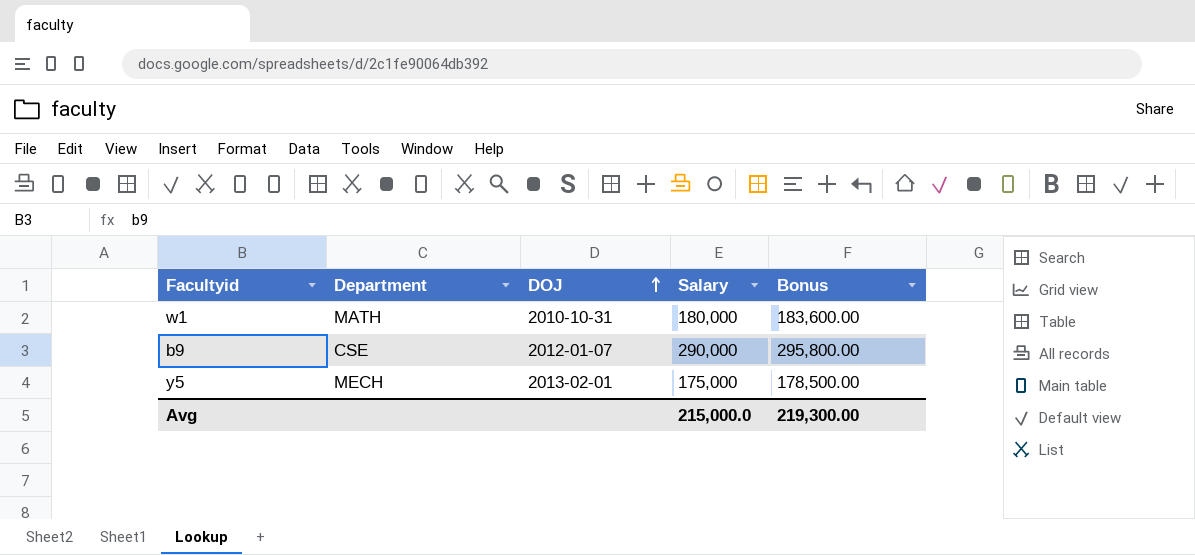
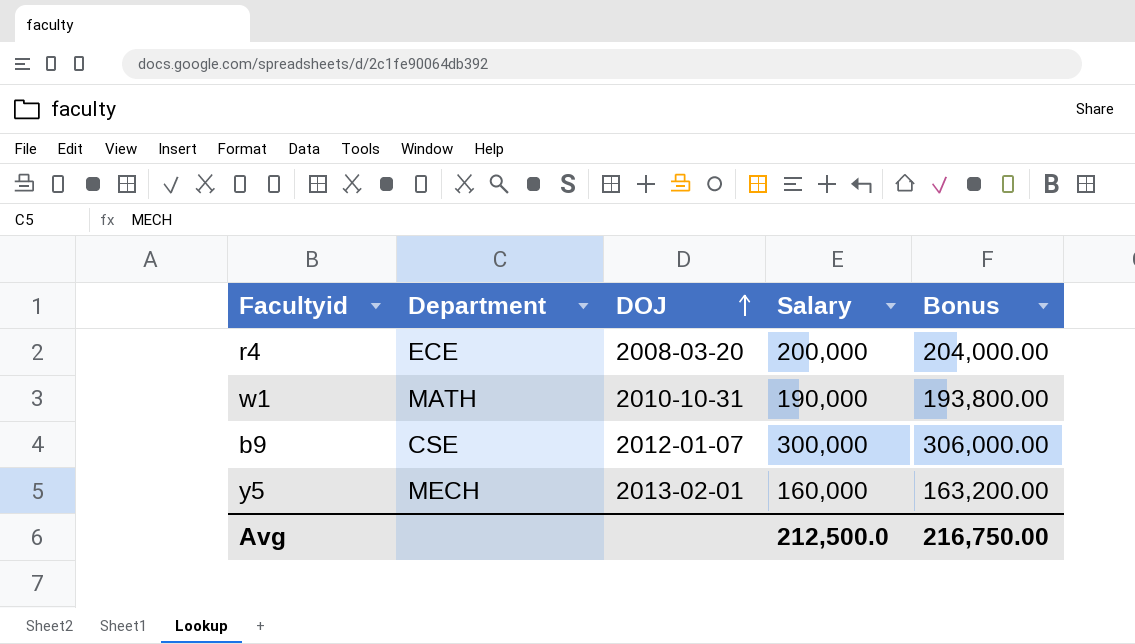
row r4: none -> ECE | 2008-03-20 | 200,000 | 204,000.00
w1 | Salary: 180,000 -> 190,000
w1 | Bonus: 183,600.00 -> 193,800.00
b9 | Salary: 290,000 -> 300,000
b9 | Bonus: 295,800.00 -> 306,000.00
y5 | Salary: 175,000 -> 160,000
y5 | Bonus: 178,500.00 -> 163,200.00
Avg | Salary: 215,000.0 -> 212,500.0
Avg | Bonus: 219,300.00 -> 216,750.00

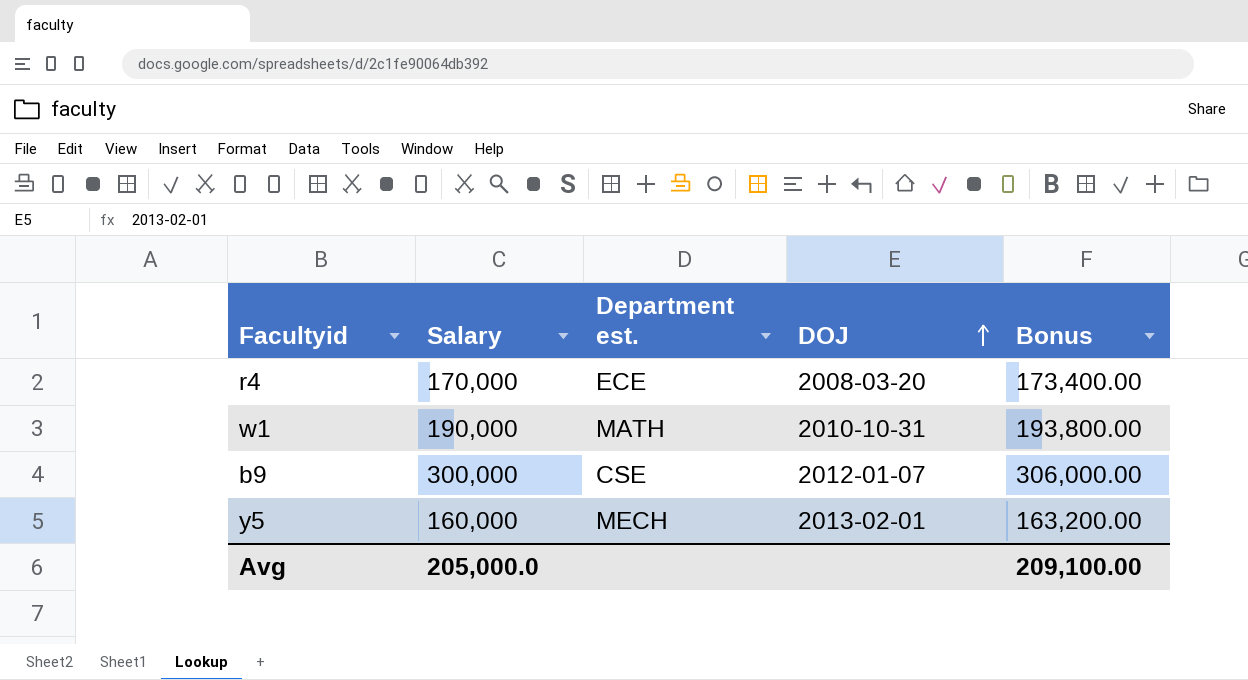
column Salary | position: 4 -> 2
column name: Department -> Department est.
r4 | Salary: 200,000 -> 170,000
r4 | Bonus: 204,000.00 -> 173,400.00
Avg | Salary: 212,500.0 -> 205,000.0
Avg | Bonus: 216,750.00 -> 209,100.00

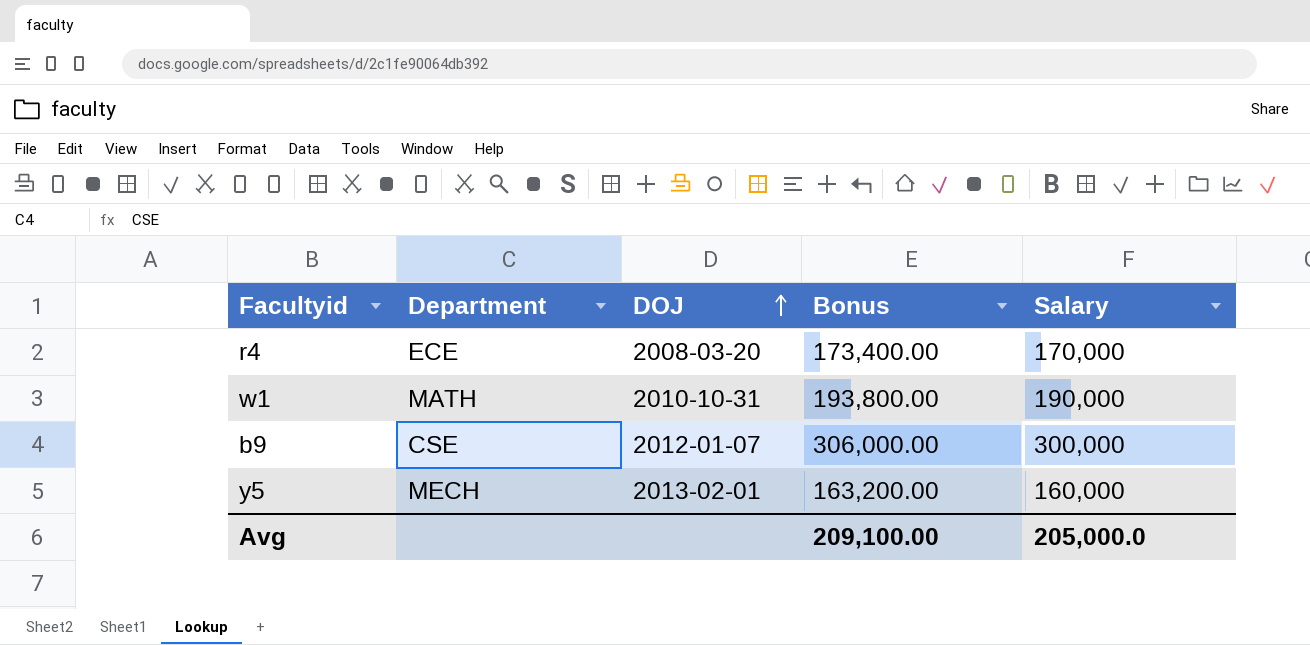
column name: Department est. -> Department
column Salary | position: 2 -> 5

